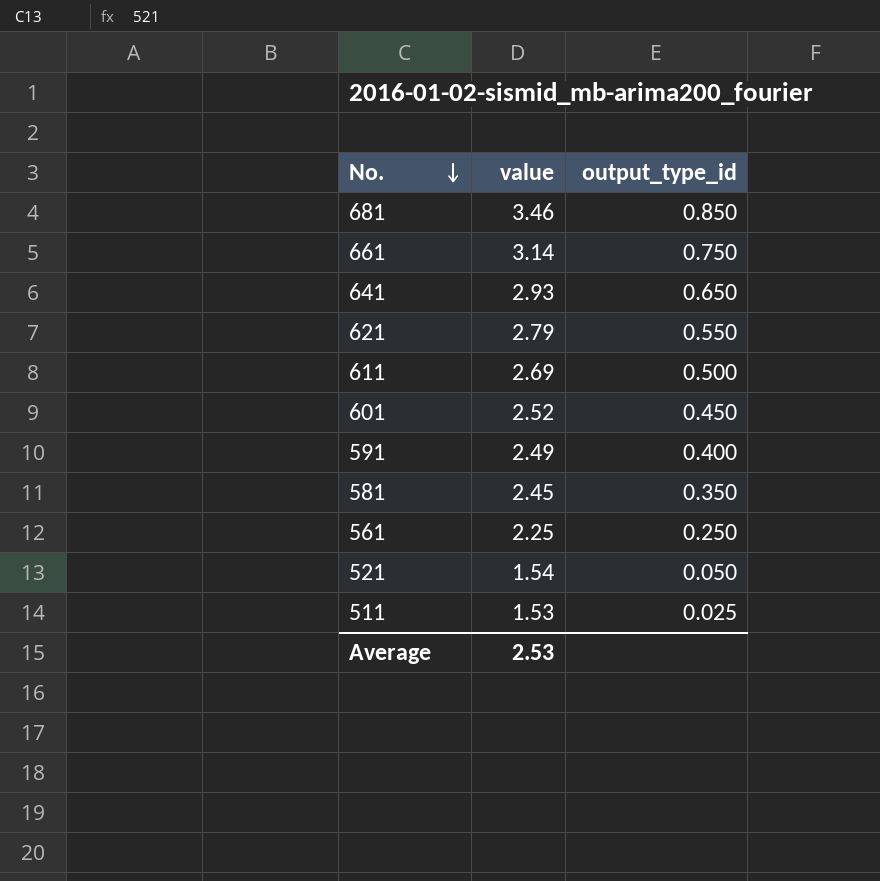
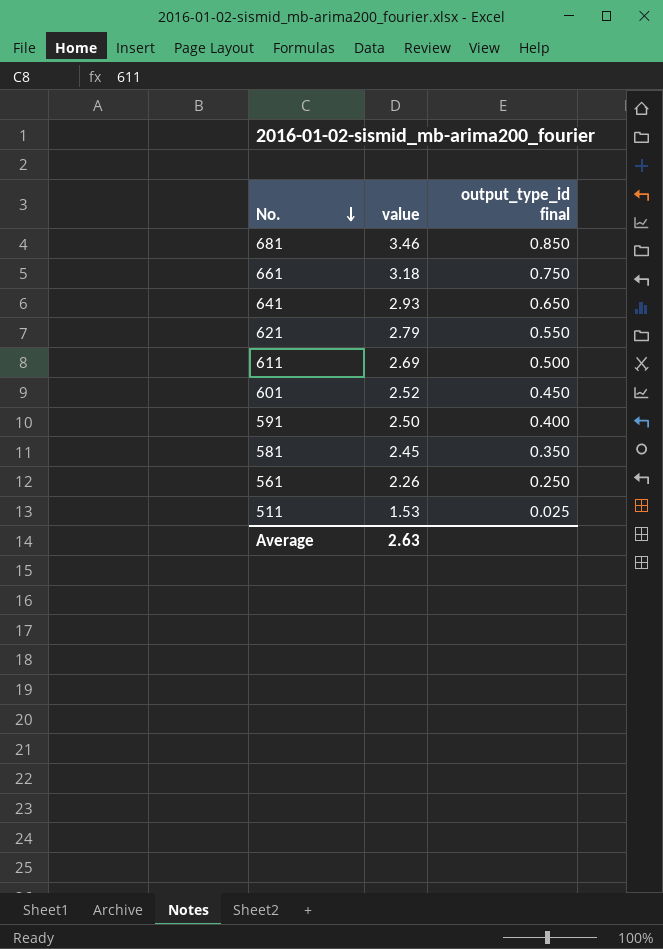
column name: output_type_id -> output_type_id final
row 521: 1.54 | 0.050 -> none
661 | value: 3.14 -> 3.18
591 | value: 2.49 -> 2.50
561 | value: 2.25 -> 2.26
Average | value: 2.53 -> 2.63

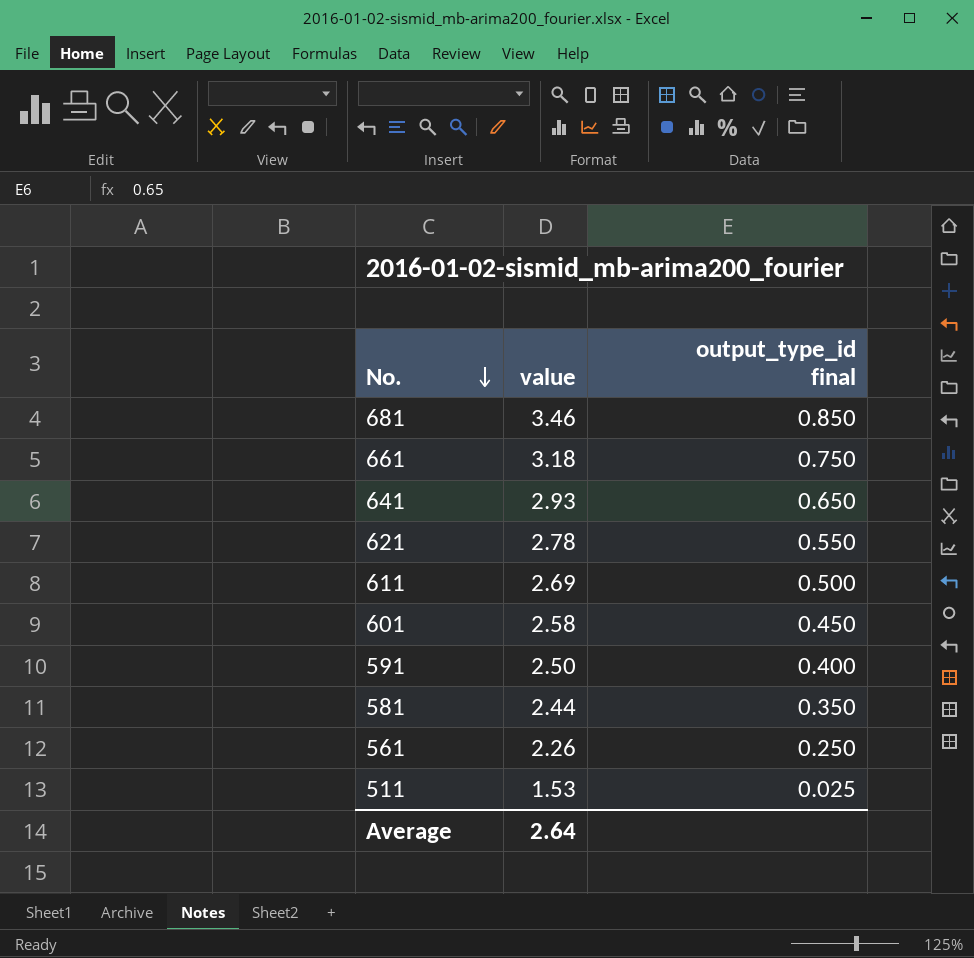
621 | value: 2.79 -> 2.78
601 | value: 2.52 -> 2.58
581 | value: 2.45 -> 2.44
Average | value: 2.63 -> 2.64

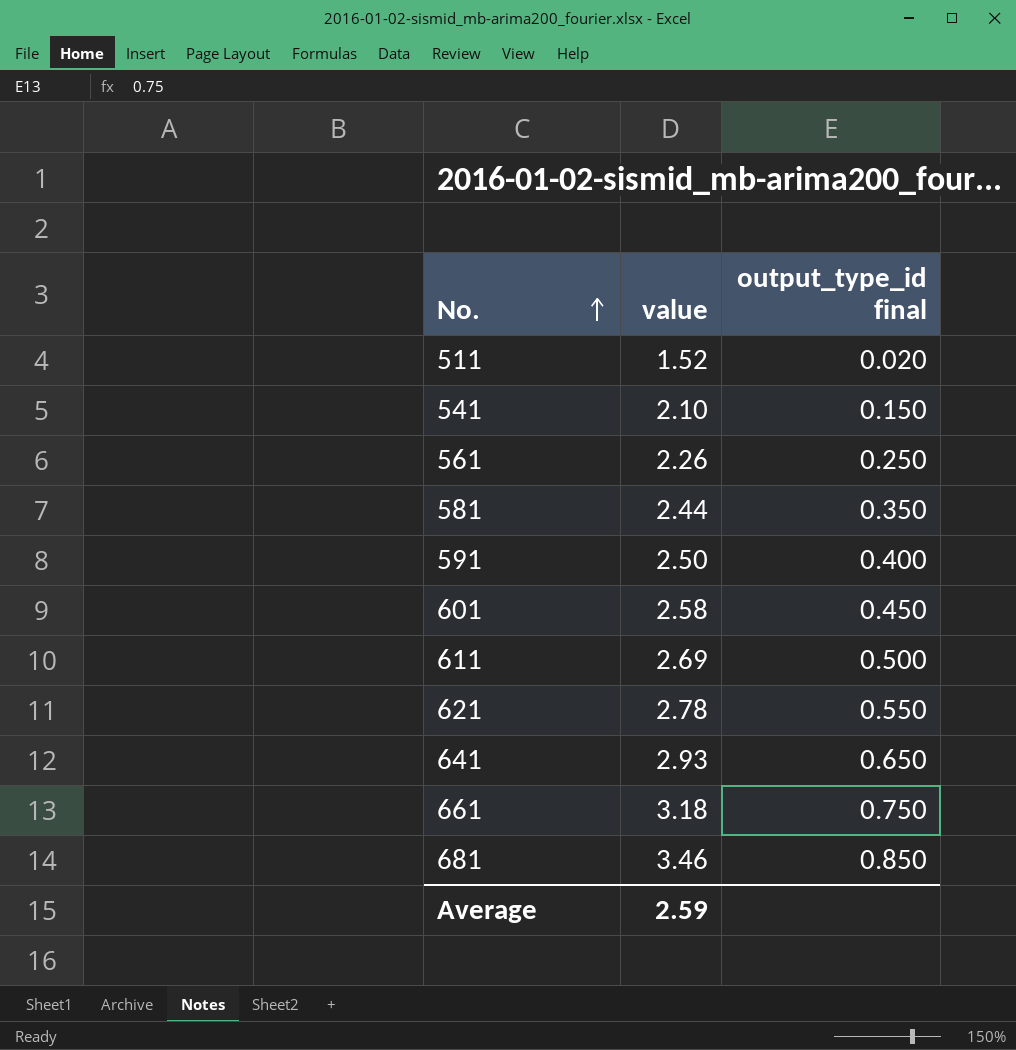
row order: No. descending -> No. ascending
511 | value: 1.53 -> 1.52
511 | output_type_id final: 0.025 -> 0.020
row 541: none -> 2.10 | 0.150
Average | value: 2.64 -> 2.59

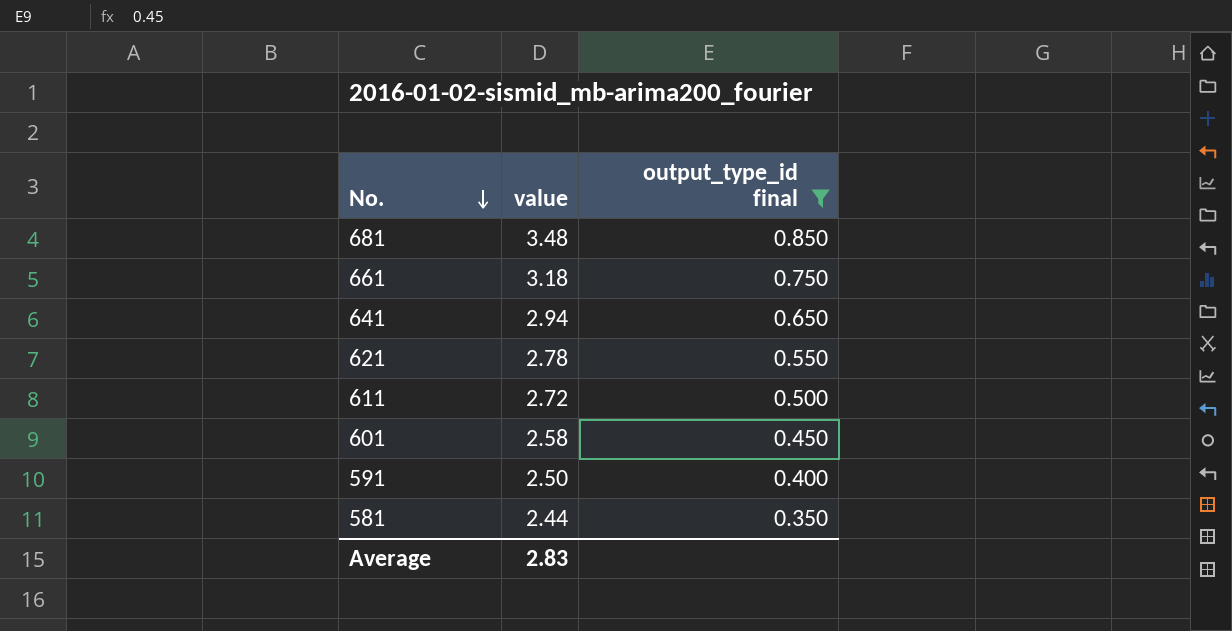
filter: none -> output_type_id final >= 0.350
row order: No. ascending -> No. descending
681 | value: 3.46 -> 3.48
641 | value: 2.93 -> 2.94
611 | value: 2.69 -> 2.72
Average | value: 2.59 -> 2.83

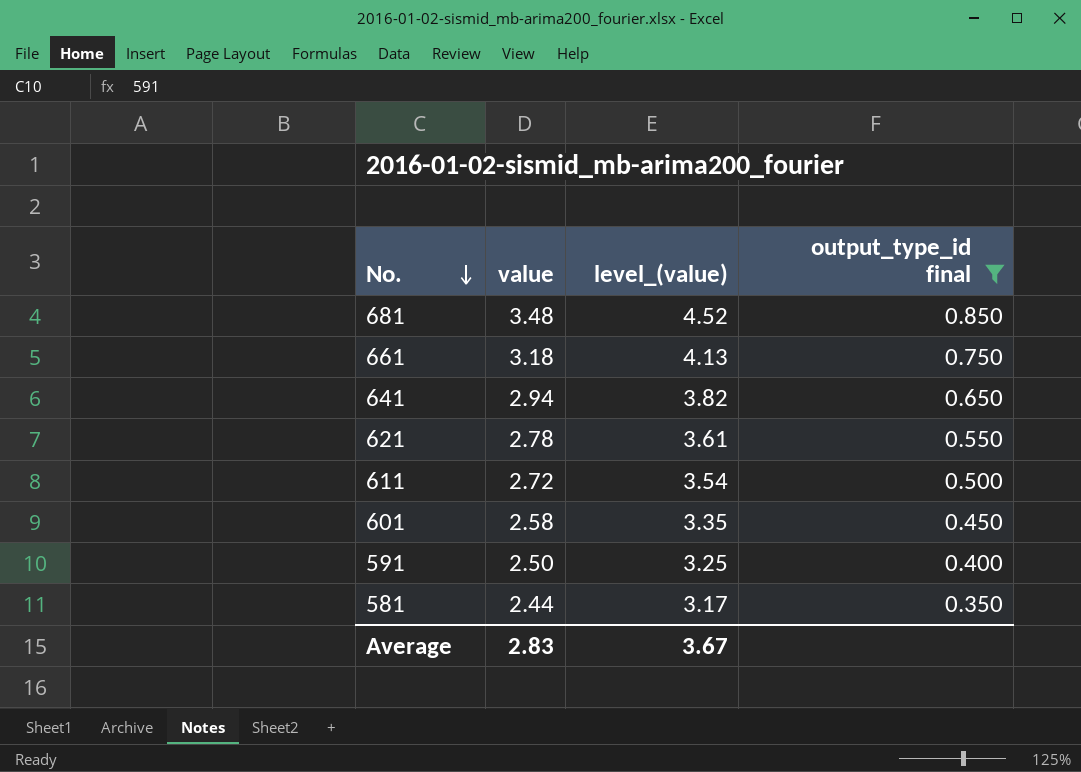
column level_(value) | formula: none -> [value] * 1.3

